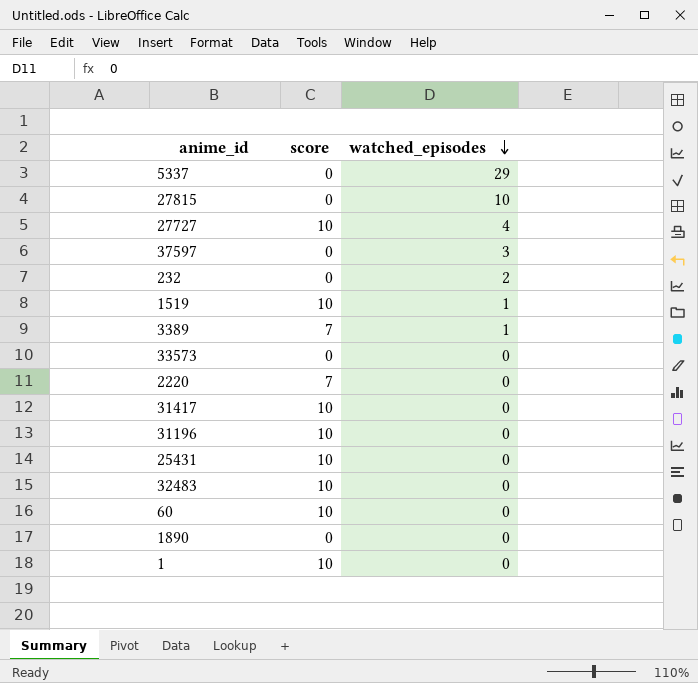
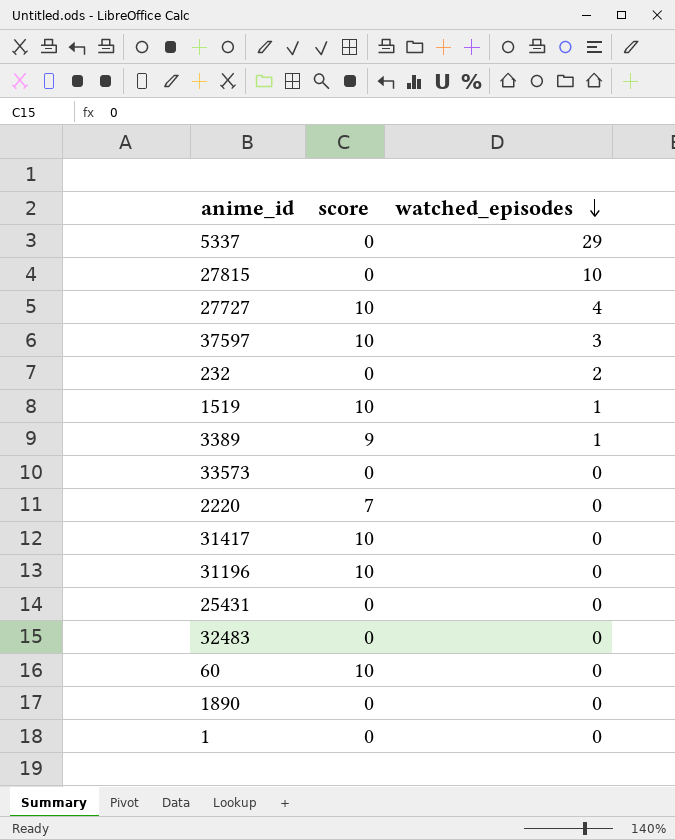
37597 | score: 0 -> 10
3389 | score: 7 -> 9
25431 | score: 10 -> 0
32483 | score: 10 -> 0
1 | score: 10 -> 0

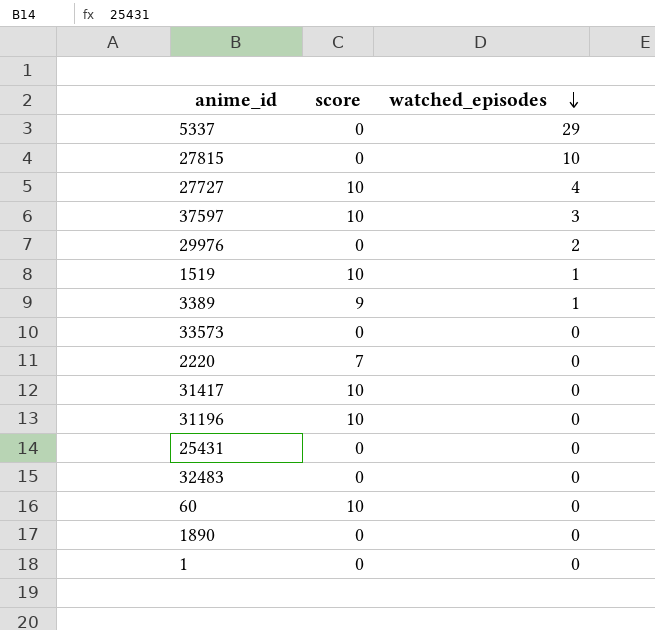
row 232: 0 | 2 -> none
row 29976: none -> 0 | 2

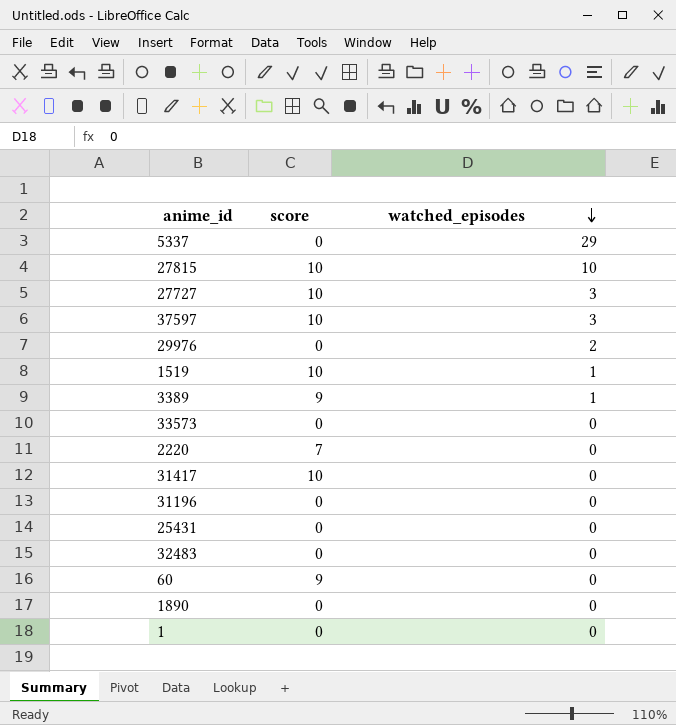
27815 | score: 0 -> 10
27727 | watched_episodes: 4 -> 3
31196 | score: 10 -> 0
60 | score: 10 -> 9

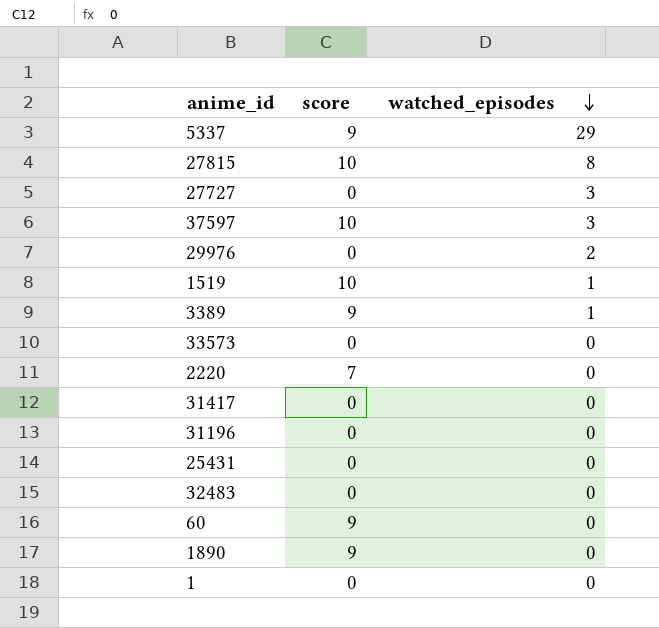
5337 | score: 0 -> 9
27815 | watched_episodes: 10 -> 8
27727 | score: 10 -> 0
31417 | score: 10 -> 0
1890 | score: 0 -> 9

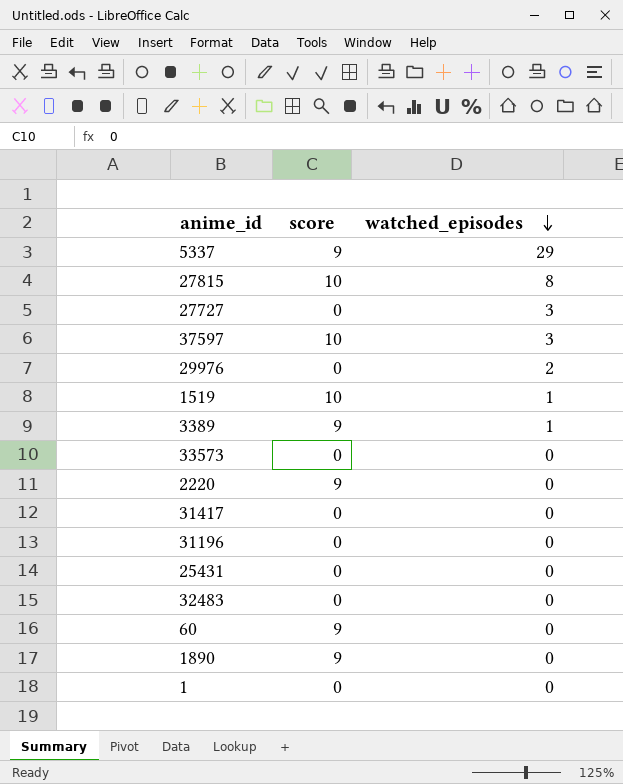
2220 | score: 7 -> 9

